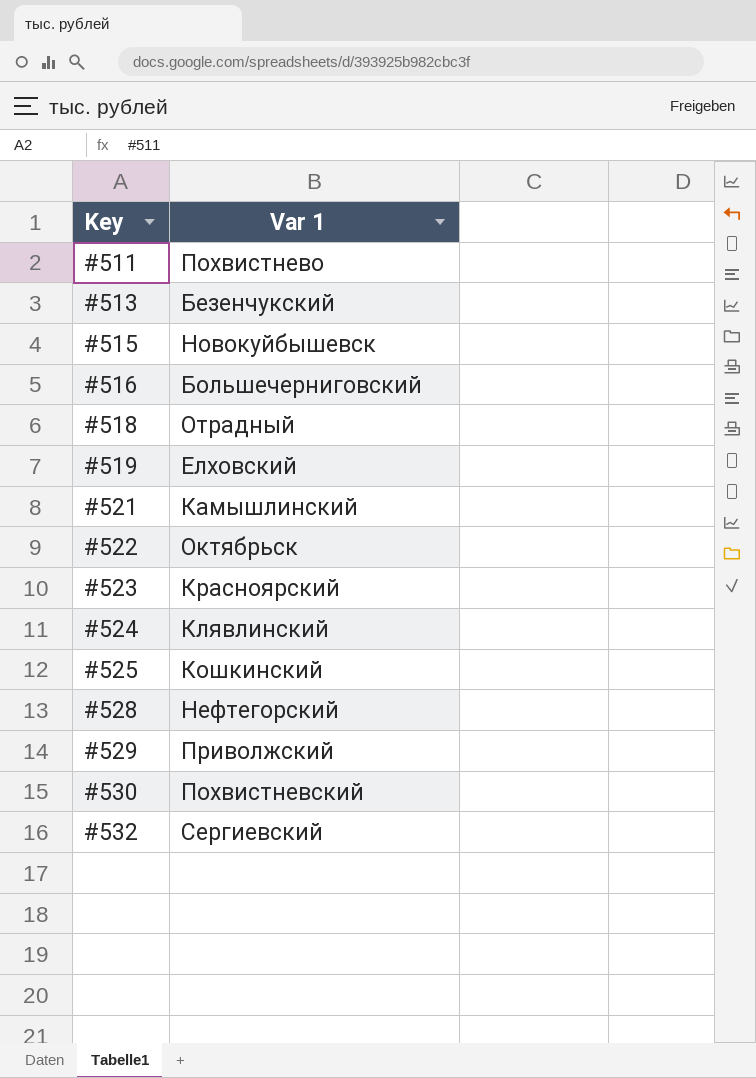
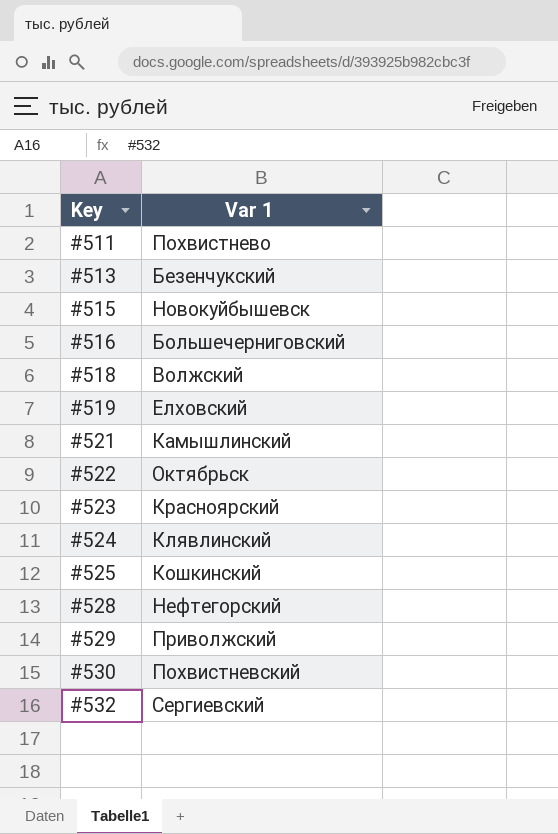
#518 | Var 1: Отрадный -> Волжский

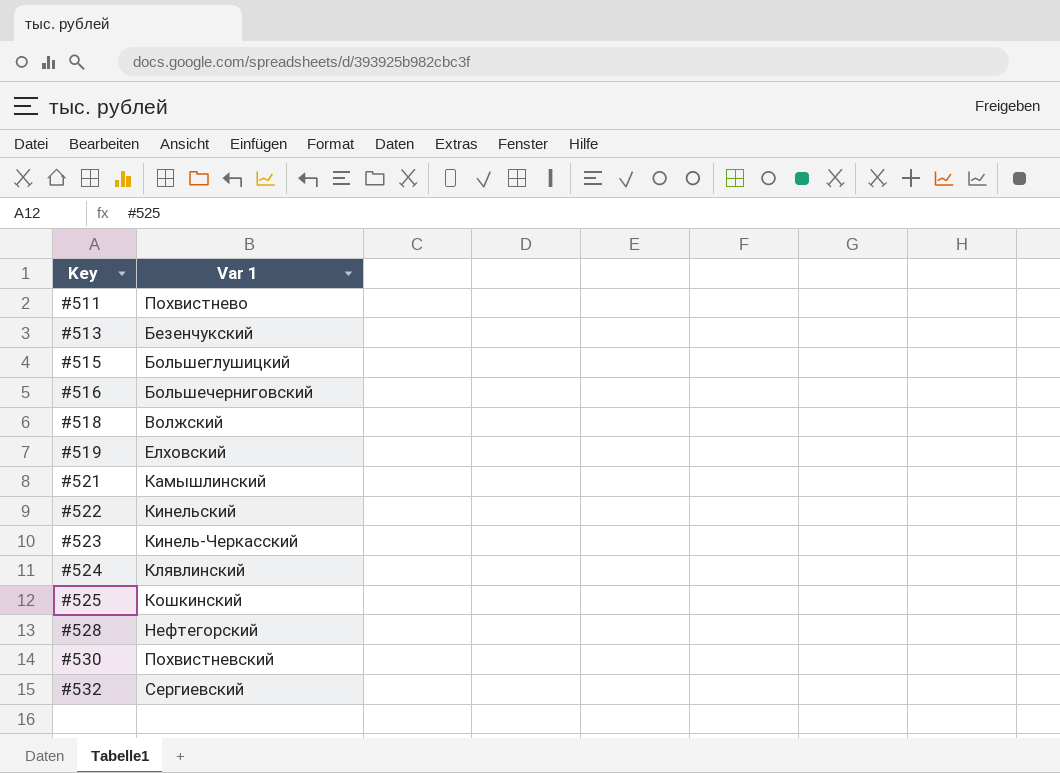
row #529: Приволжский -> none
#515 | Var 1: Новокуйбышевск -> Большеглушицкий
#522 | Var 1: Октябрьск -> Кинельский
#523 | Var 1: Красноярский -> Кинель-Черкасский

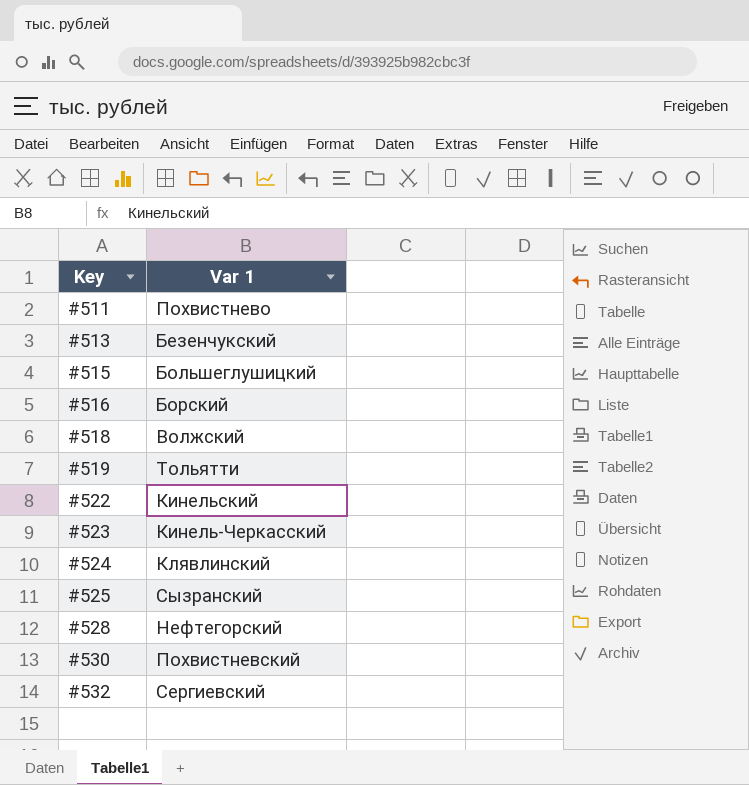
row #521: Камышлинский -> none
#516 | Var 1: Большечерниговский -> Борский
#519 | Var 1: Елховский -> Тольятти
#525 | Var 1: Кошкинский -> Сызранский

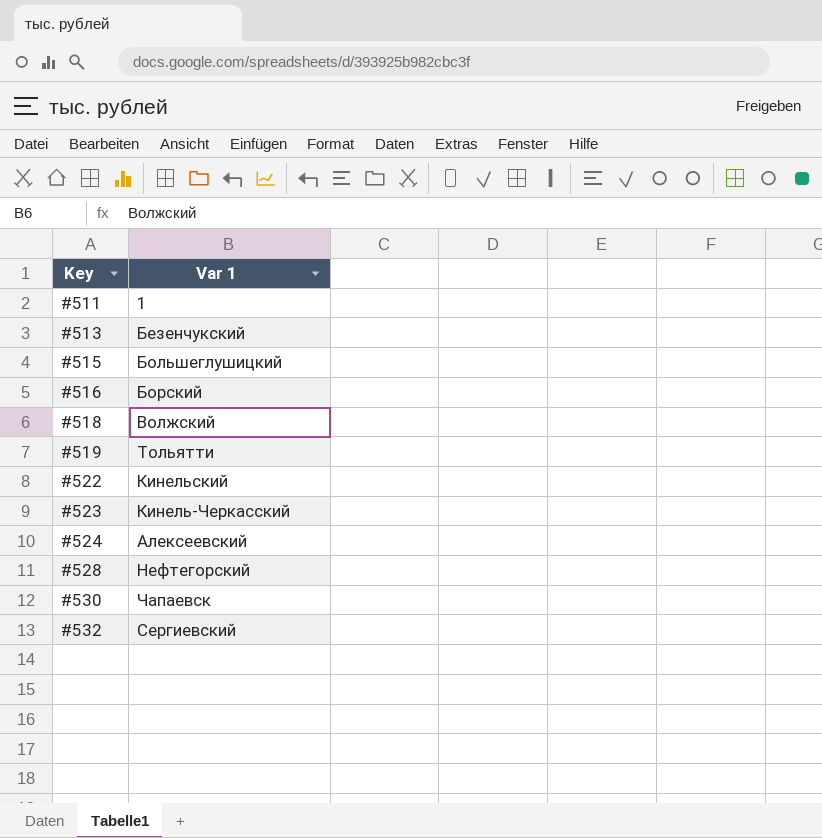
row #525: Сызранский -> none
#511 | Var 1: Похвистнево -> 1
#524 | Var 1: Клявлинский -> Алексеевский
#530 | Var 1: Похвистневский -> Чапаевск

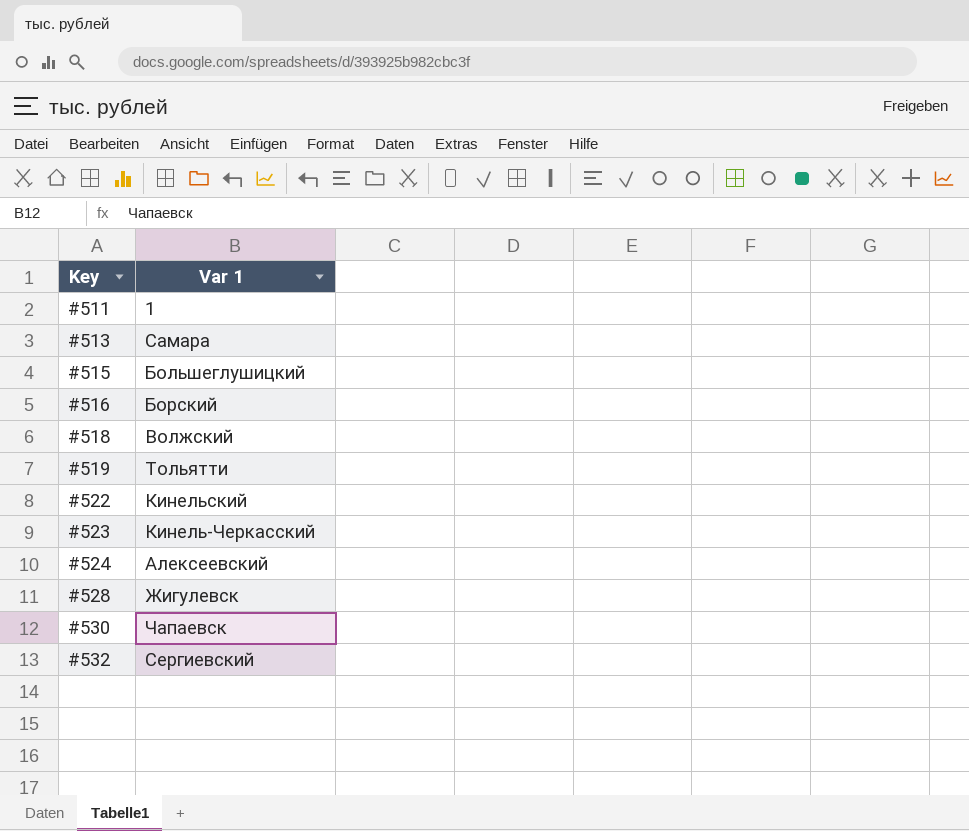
#513 | Var 1: Безенчукский -> Самара
#528 | Var 1: Нефтегорский -> Жигулевск

